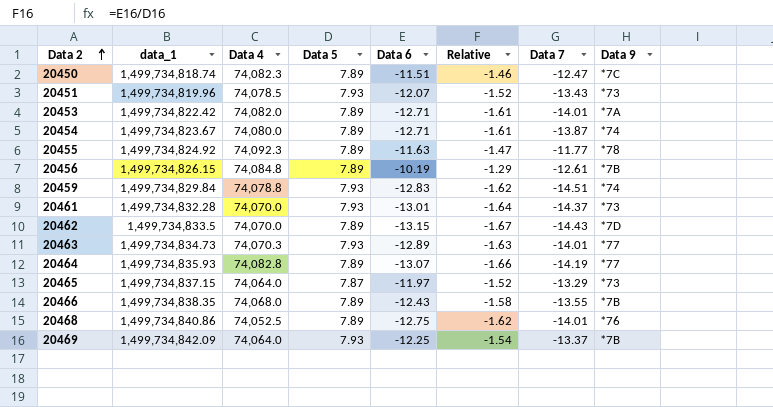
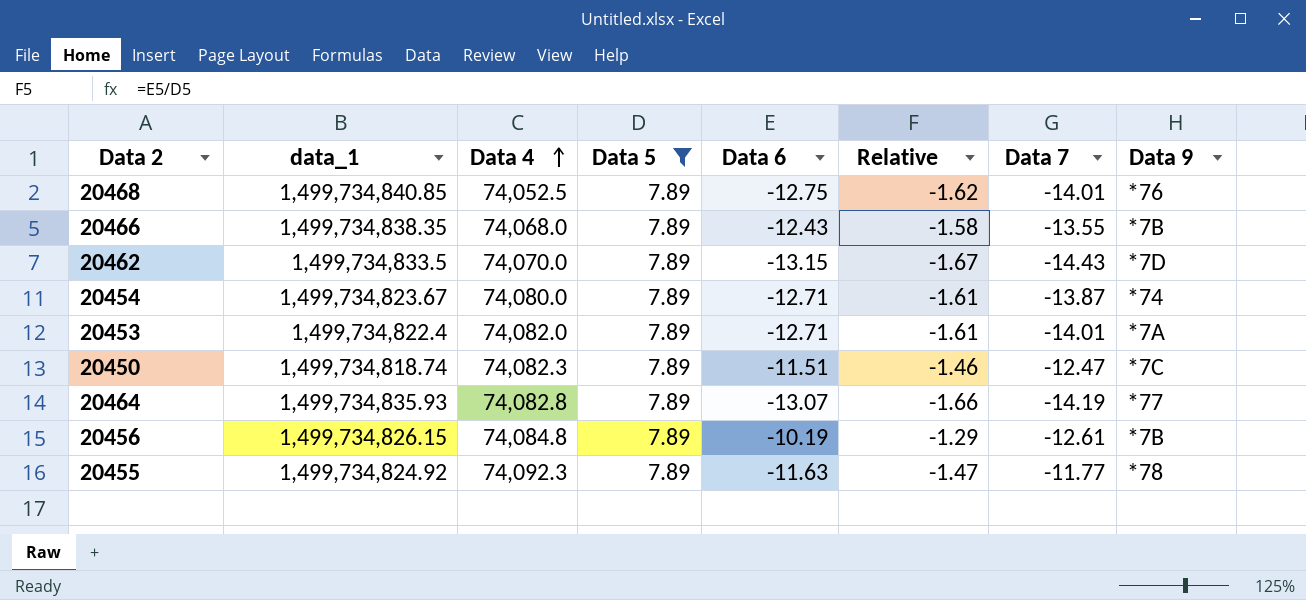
filter: none -> Data 5 = 7.89
row order: Data 2 ascending -> Data 4 ascending
20468 | data_1: 1,499,734,840.86 -> 1,499,734,840.85
20453 | data_1: 1,499,734,822.42 -> 1,499,734,822.4

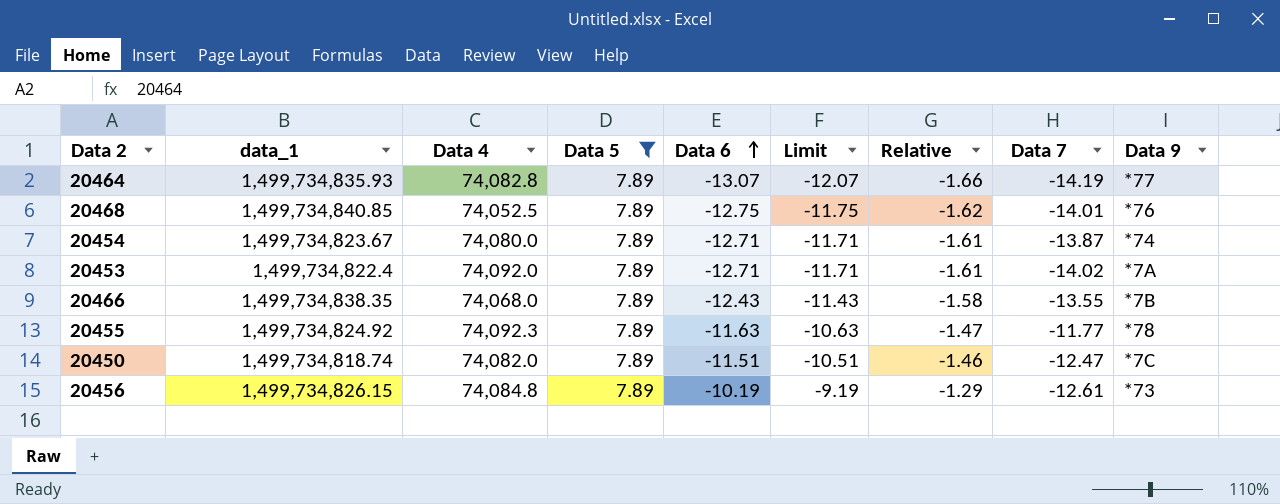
row order: Data 4 ascending -> Data 6 ascending
column Limit | formula: none -> [Data 6] + 1
row 20462: 1,499,734,833.5 | 74,070.0 | 7.89 | -13.15 | -1.67 | -14.43 | *7D -> none
20453 | Data 4: 74,082.0 -> 74,092.0
20453 | Data 7: -14.01 -> -14.02
20450 | Data 4: 74,082.3 -> 74,082.0
20456 | Data 9: *7B -> *73

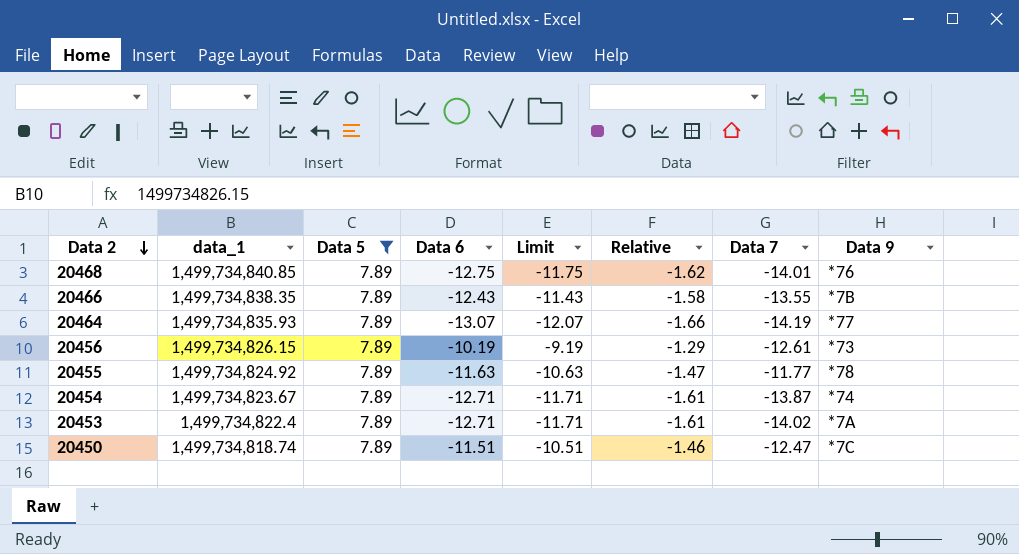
row order: Data 6 ascending -> Data 2 descending
column Data 4 | position: 3 -> none

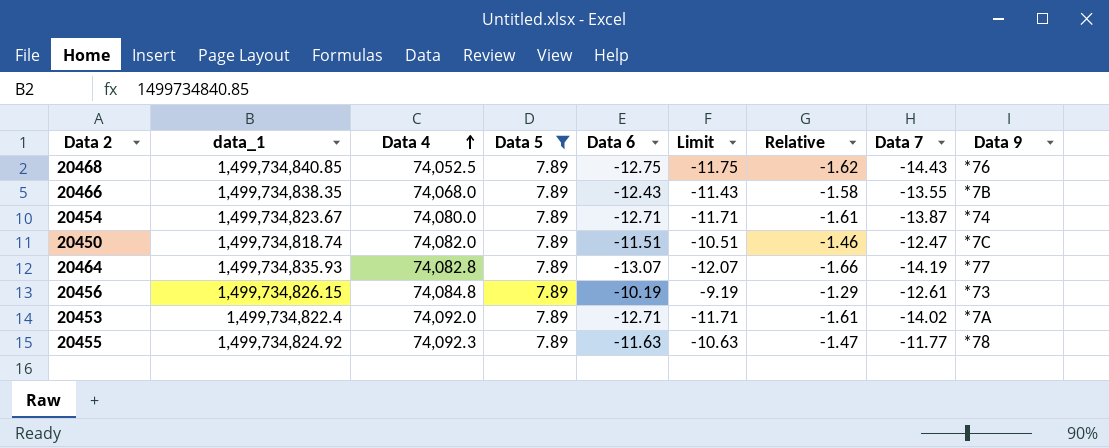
row order: Data 2 descending -> Data 4 ascending
column Data 4 | position: none -> 3
20468 | Data 7: -14.01 -> -14.43

